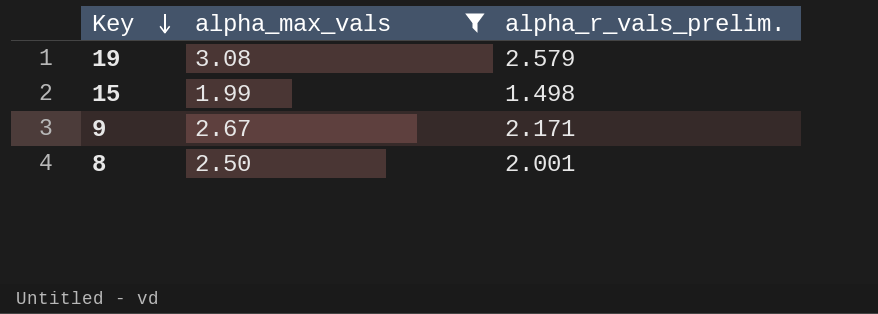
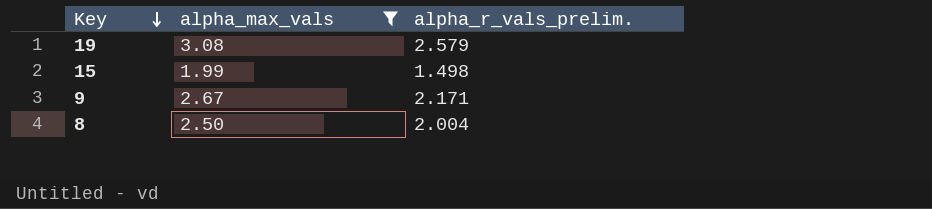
8 | alpha_r_vals_prelim.: 2.001 -> 2.004

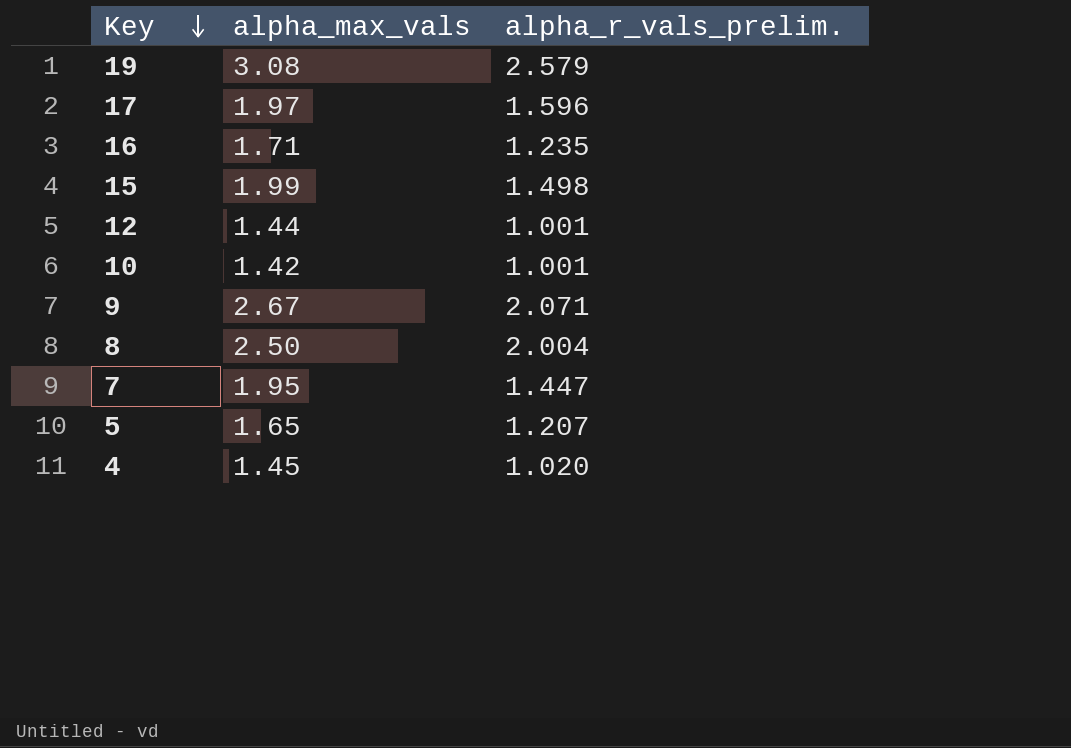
filter: alpha_max_vals >= 1.99 -> none
9 | alpha_r_vals_prelim.: 2.171 -> 2.071

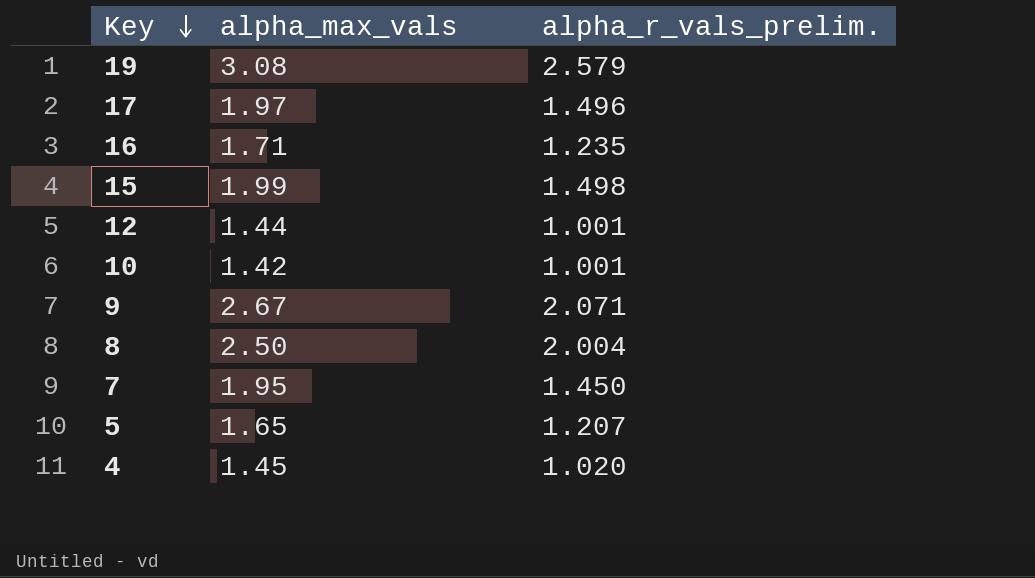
17 | alpha_r_vals_prelim.: 1.596 -> 1.496
7 | alpha_r_vals_prelim.: 1.447 -> 1.450

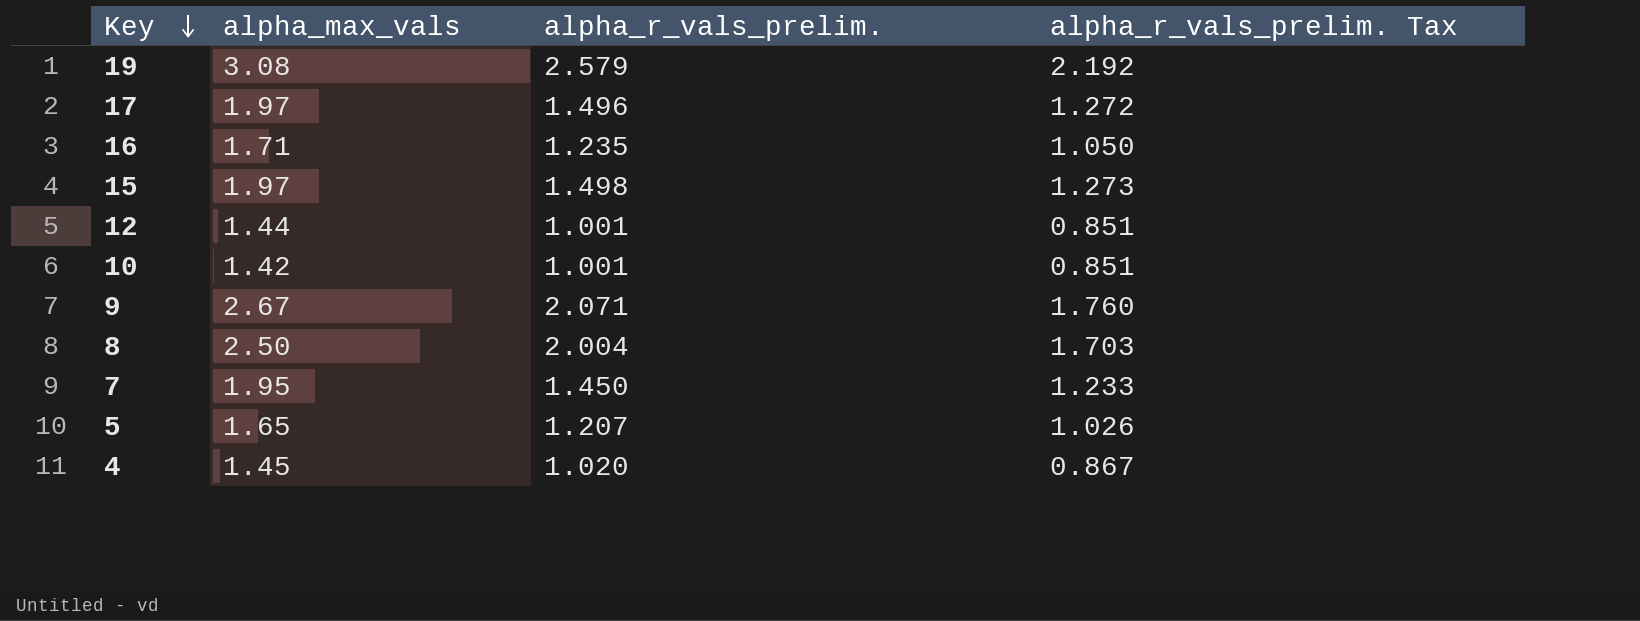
column alpha_r_vals_prelim. Tax | formula: none -> [alpha_r_vals_prelim.] * 0.85
15 | alpha_max_vals: 1.99 -> 1.97

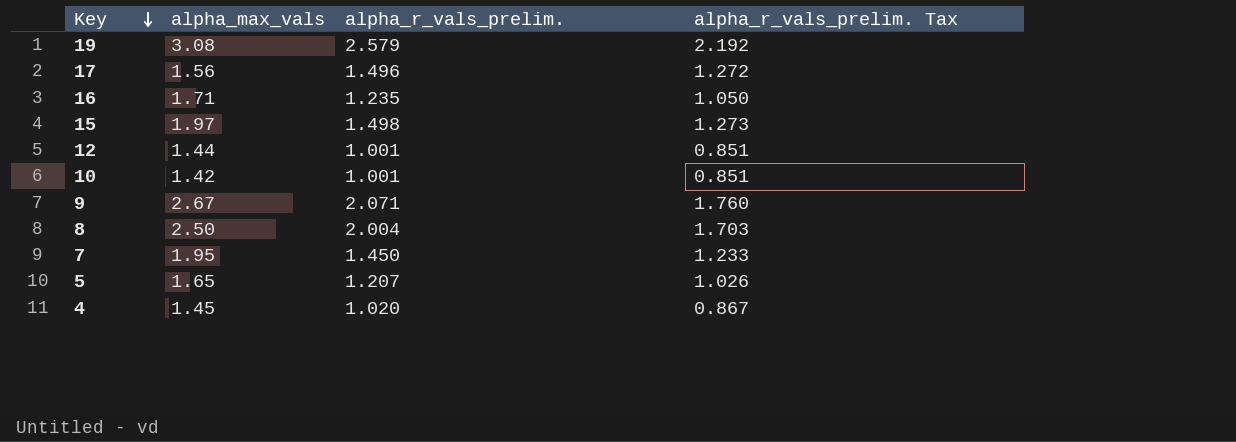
17 | alpha_max_vals: 1.97 -> 1.56

